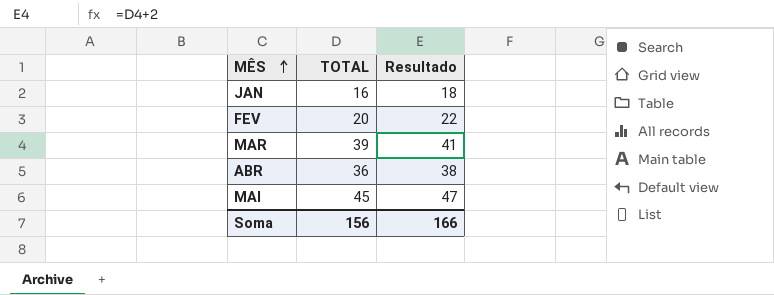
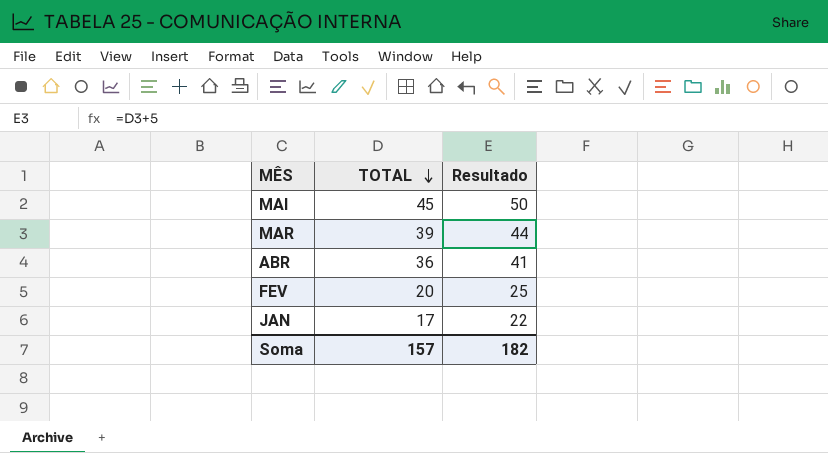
row order: MÊS ascending -> TOTAL descending
column Resultado | formula: [TOTAL] + 2 -> [TOTAL] + 5
JAN | TOTAL: 16 -> 17
Soma | TOTAL: 156 -> 157
Soma | Resultado: 166 -> 182

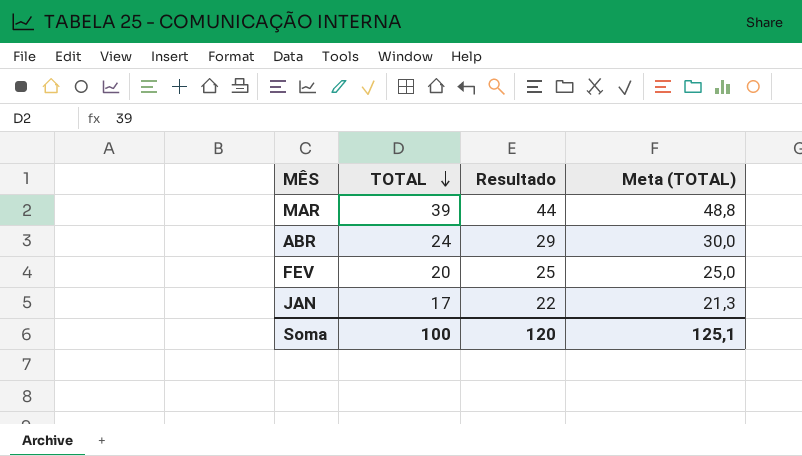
column Meta (TOTAL) | formula: none -> [TOTAL] * 1,25
row MAI: 45 | 50 -> none
ABR | TOTAL: 36 -> 24
ABR | Resultado: 41 -> 29
Soma | TOTAL: 157 -> 100
Soma | Resultado: 182 -> 120

